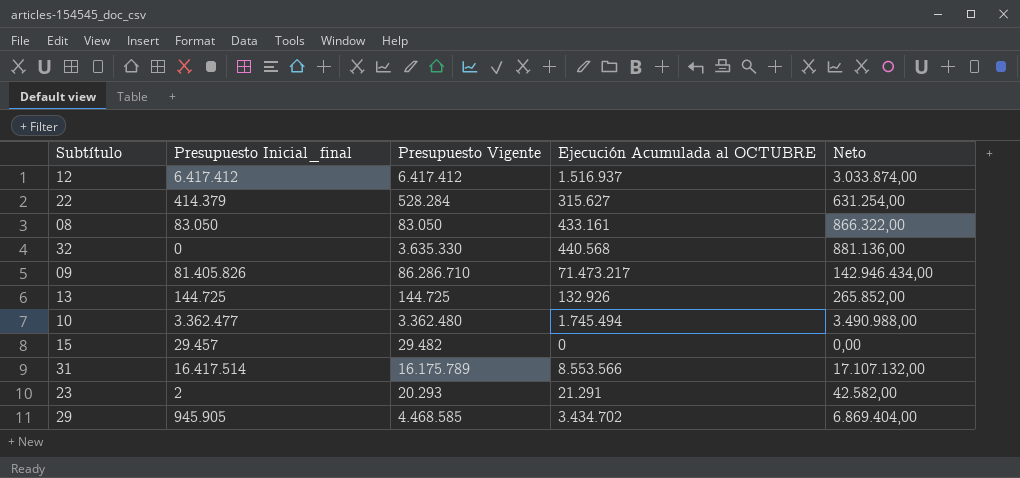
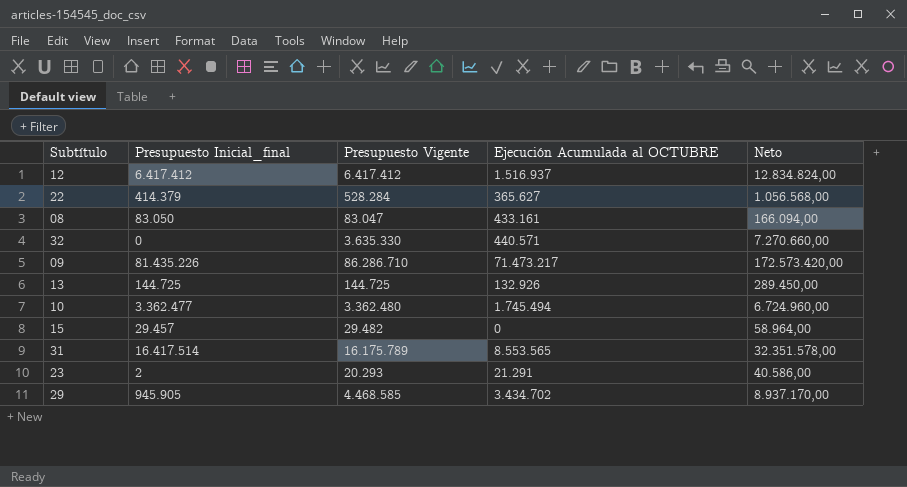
column Neto | formula: [Ejecución Acumulada al OCTUBRE] * 2 -> [Presupuesto Vigente] * 2
22 | Ejecución Acumulada al OCTUBRE: 315.627 -> 365.627
08 | Presupuesto Vigente: 83.050 -> 83.047
32 | Ejecución Acumulada al OCTUBRE: 440.568 -> 440.571
09 | Presupuesto Inicial_final: 81.405.826 -> 81.435.226
31 | Ejecución Acumulada al OCTUBRE: 8.553.566 -> 8.553.565

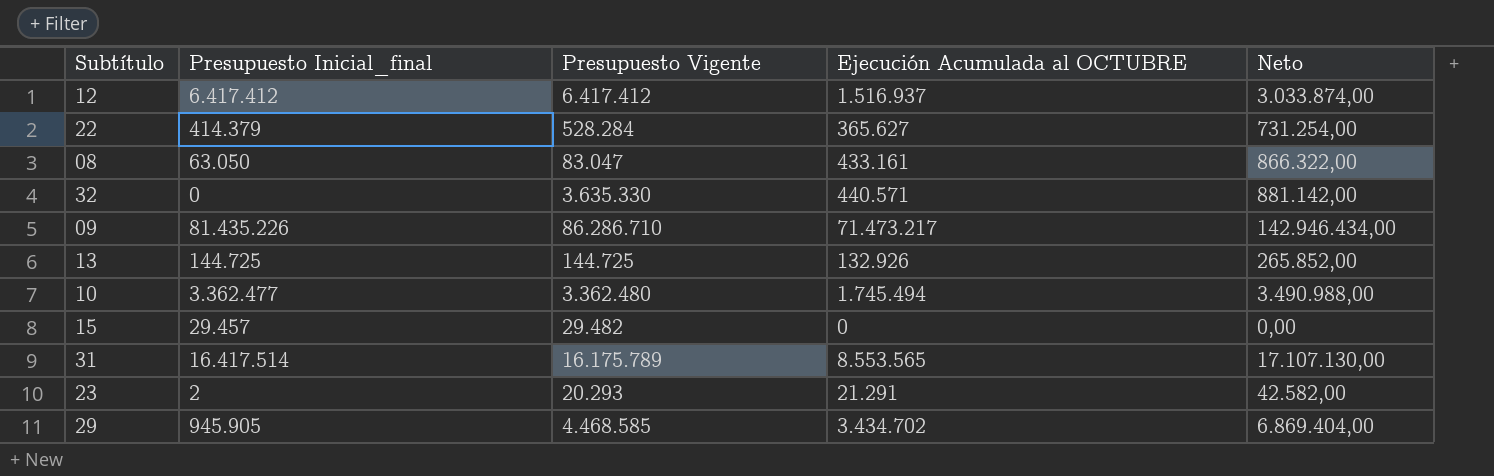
column Neto | formula: [Presupuesto Vigente] * 2 -> [Ejecución Acumulada al OCTUBRE] * 2
08 | Presupuesto Inicial_final: 83.050 -> 63.050

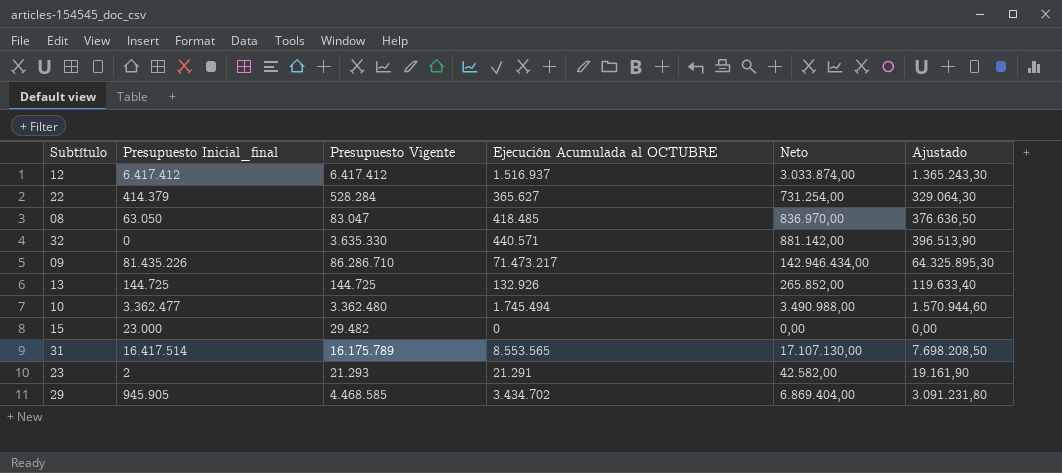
column Ajustado | formula: none -> [Ejecución Acumulada al OCTUBRE] * 0,9
08 | Ejecución Acumulada al OCTUBRE: 433.161 -> 418.485
08 | Neto: 866.322,00 -> 836.970,00
15 | Presupuesto Inicial_final: 29.457 -> 23.000
23 | Presupuesto Vigente: 20.293 -> 21.293

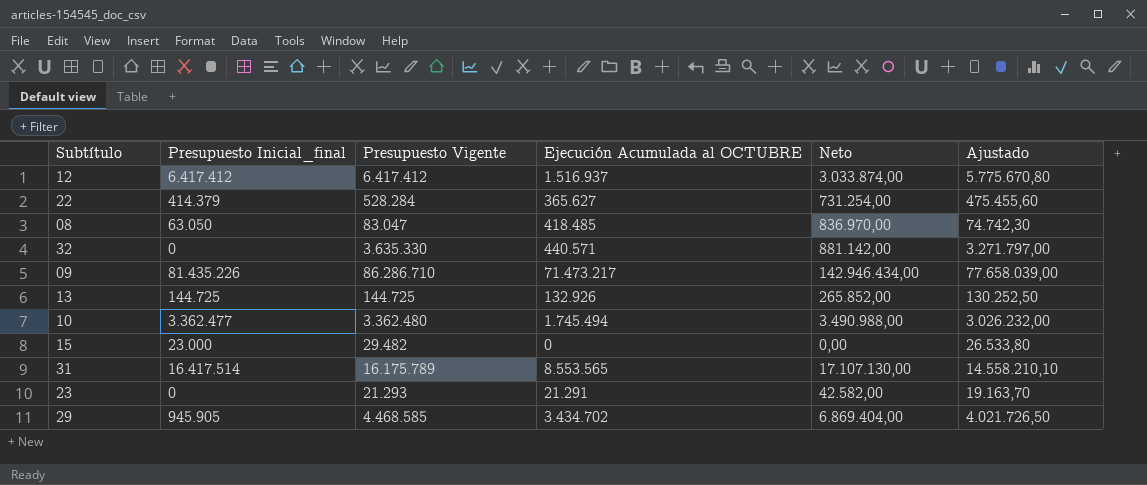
column Ajustado | formula: [Ejecución Acumulada al OCTUBRE] * 0,9 -> [Presupuesto Vigente] * 0,9
23 | Presupuesto Inicial_final: 2 -> 0

